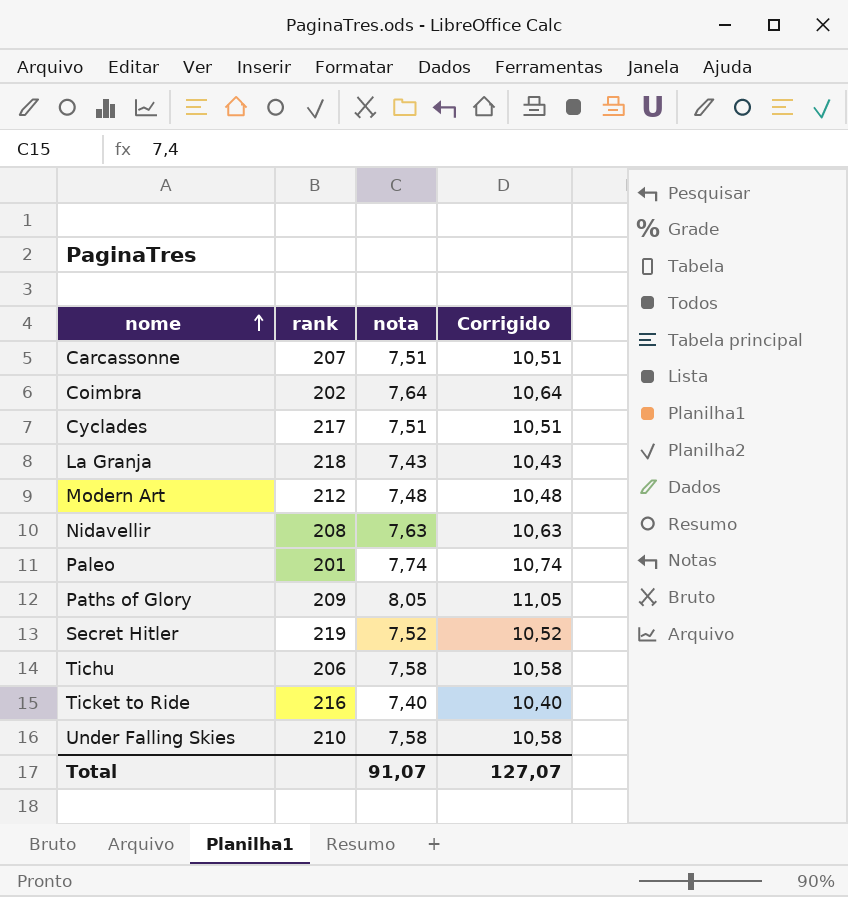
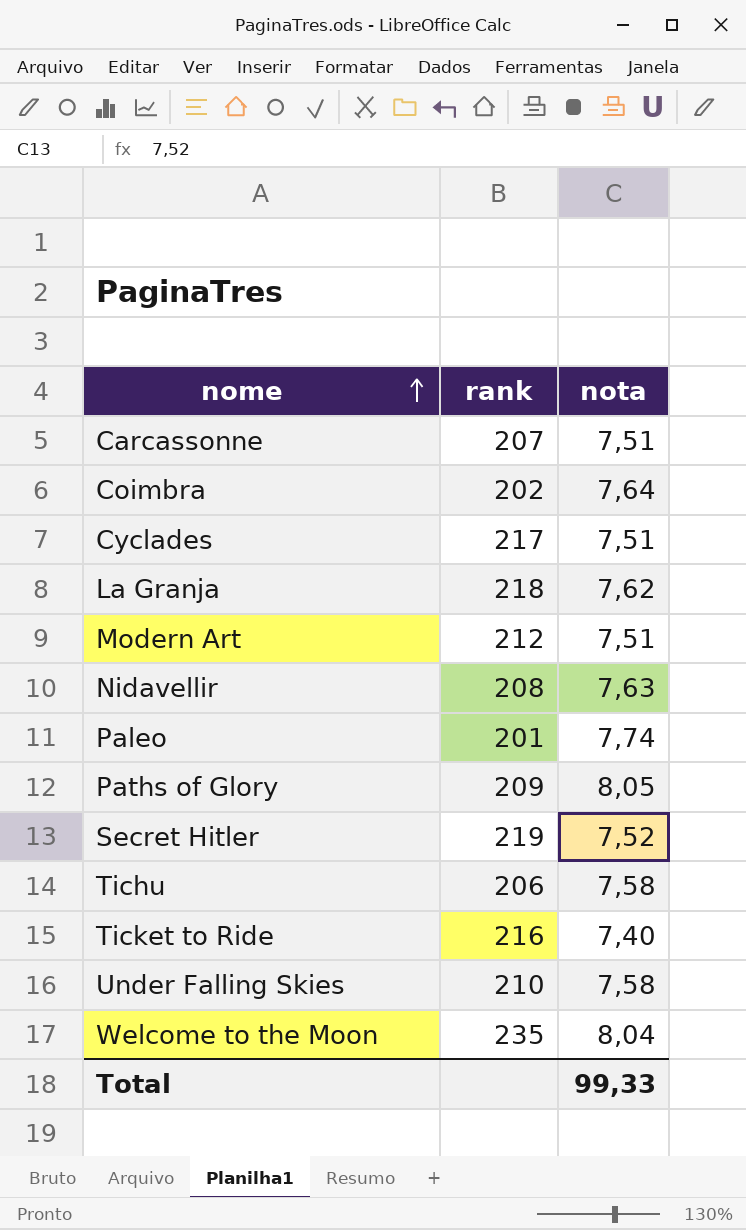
column Corrigido | formula: [nota] + 3 -> none
La Granja | nota: 7,43 -> 7,62
Modern Art | nota: 7,48 -> 7,51
row Welcome to the Moon: none -> 235 | 8,04
Total | nota: 91,07 -> 99,33

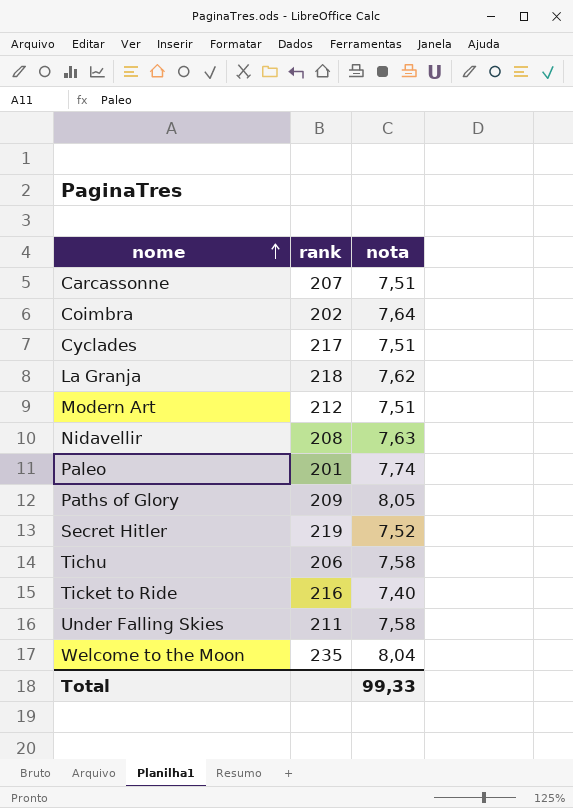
Under Falling Skies | rank: 210 -> 211

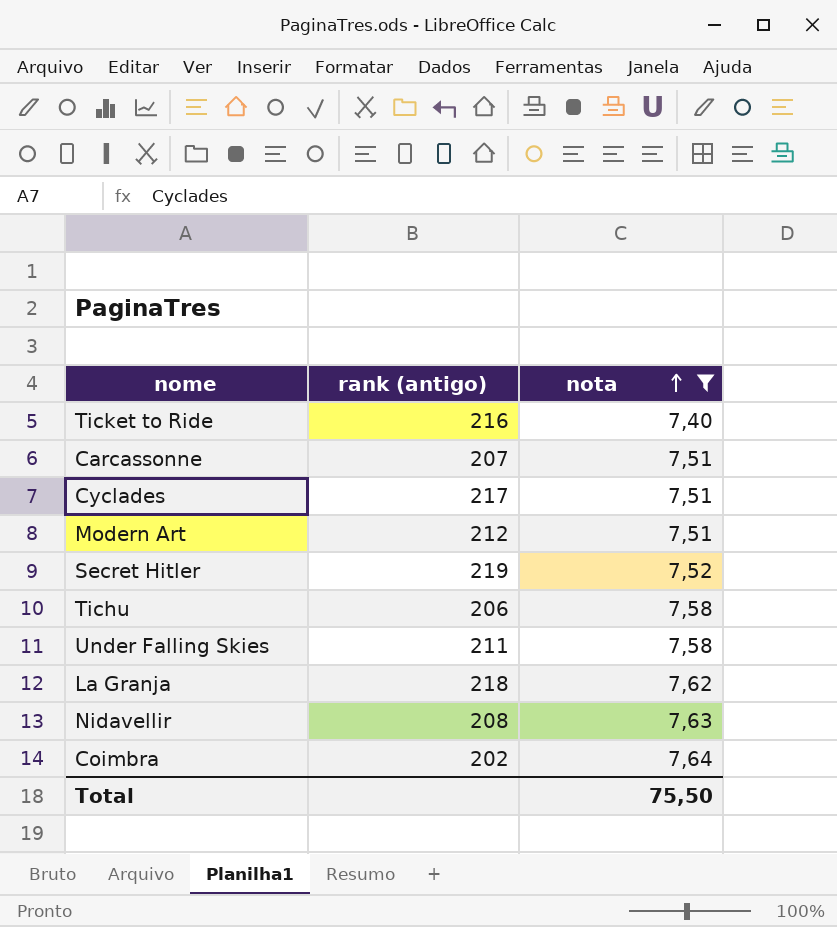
filter: none -> nota <= 7,64
row order: nome ascending -> nota ascending
column name: rank -> rank (antigo)
Total | nota: 99,33 -> 75,50

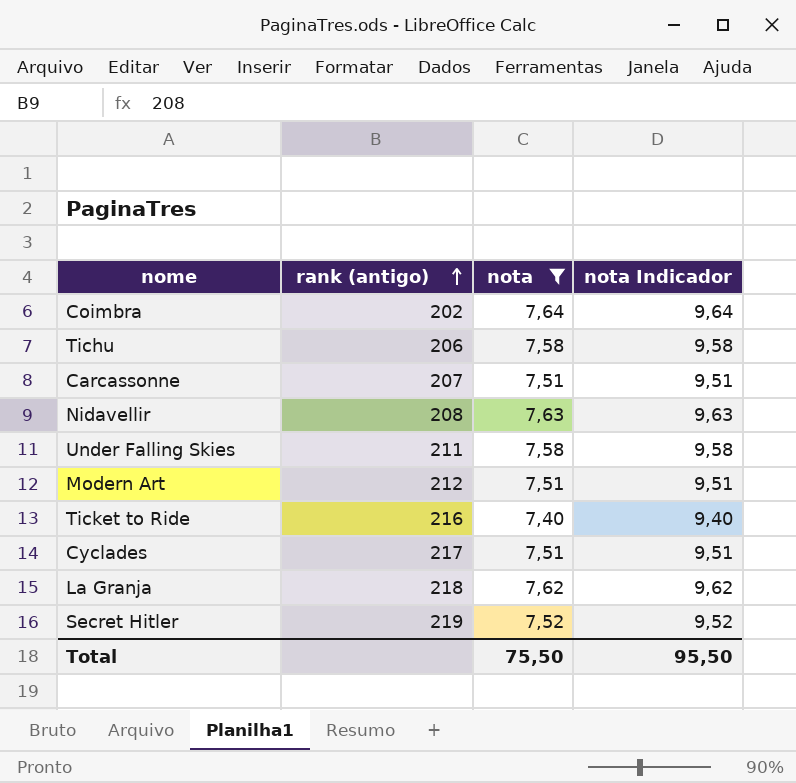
row order: nota ascending -> rank (antigo) ascending
column nota Indicador | formula: none -> [nota] + 2

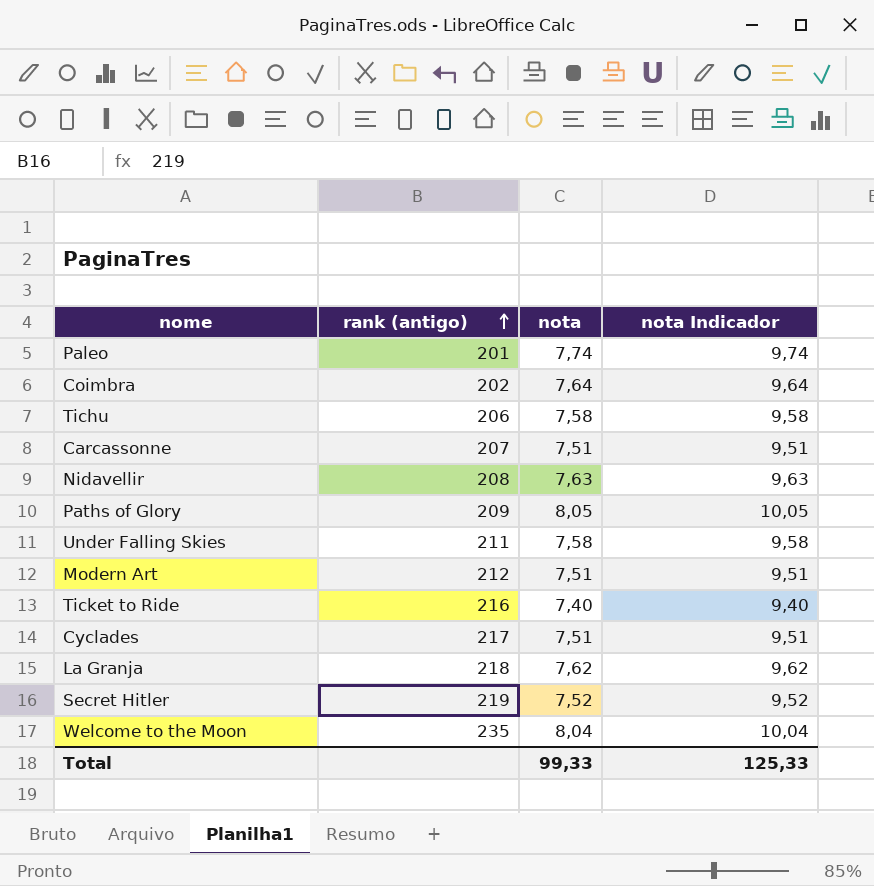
filter: nota <= 7,64 -> none
Total | nota: 75,50 -> 99,33
Total | nota Indicador: 95,50 -> 125,33

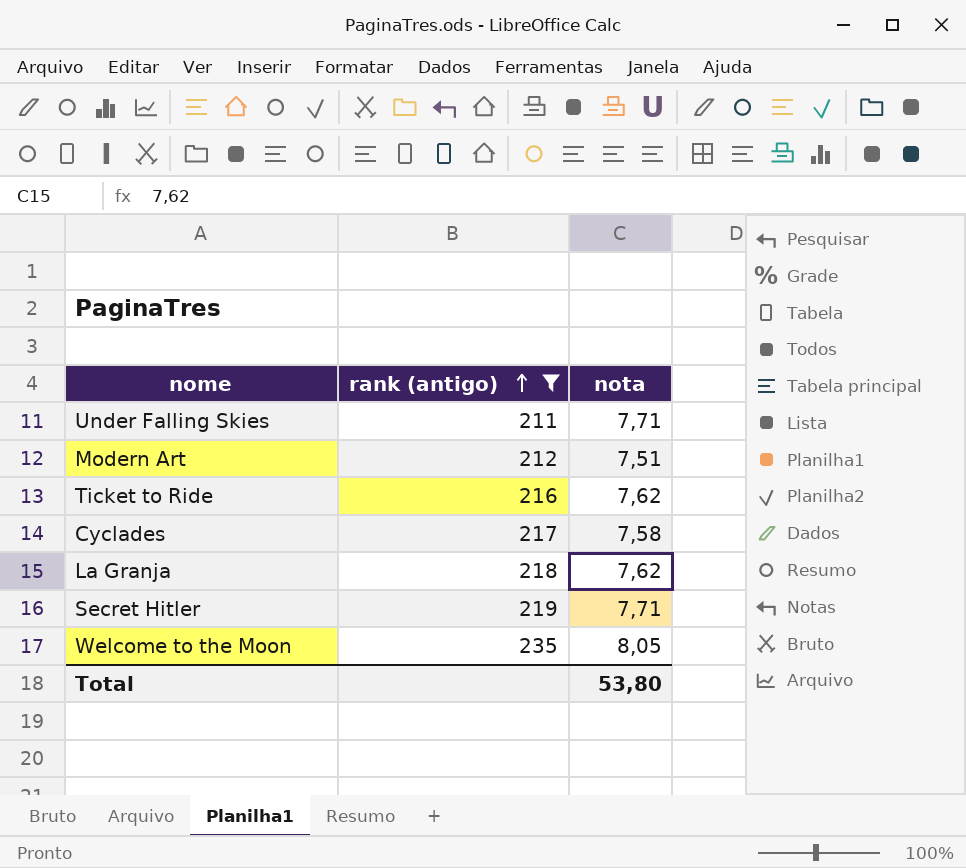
filter: none -> rank (antigo) >= 211
column nota Indicador | formula: [nota] + 2 -> none
Under Falling Skies | nota: 7,58 -> 7,71
Ticket to Ride | nota: 7,40 -> 7,62
Cyclades | nota: 7,51 -> 7,58
Secret Hitler | nota: 7,52 -> 7,71
Welcome to the Moon | nota: 8,04 -> 8,05
Total | nota: 99,33 -> 53,80

